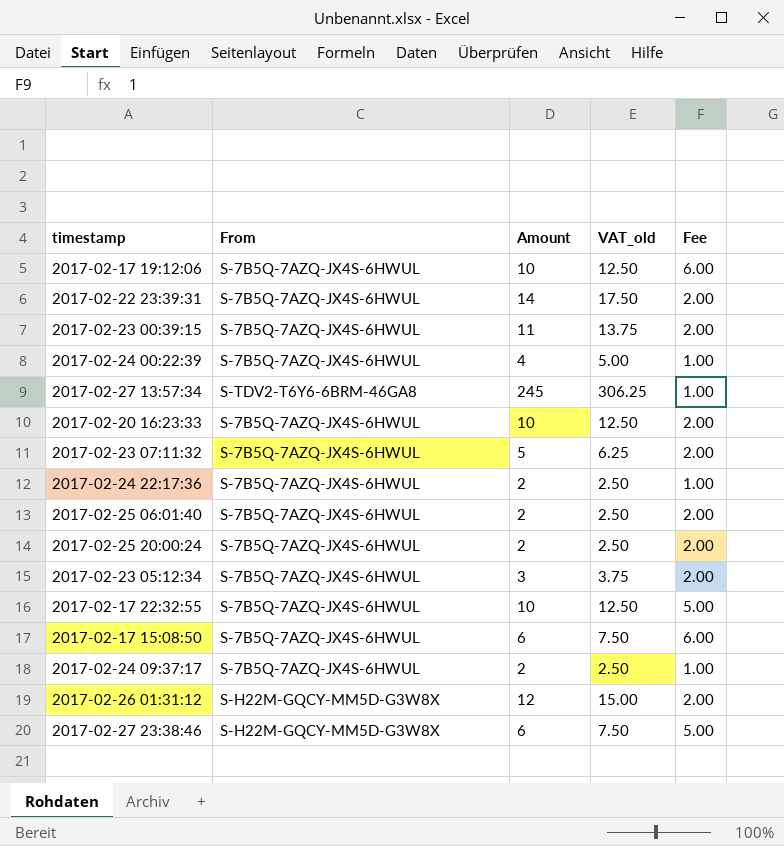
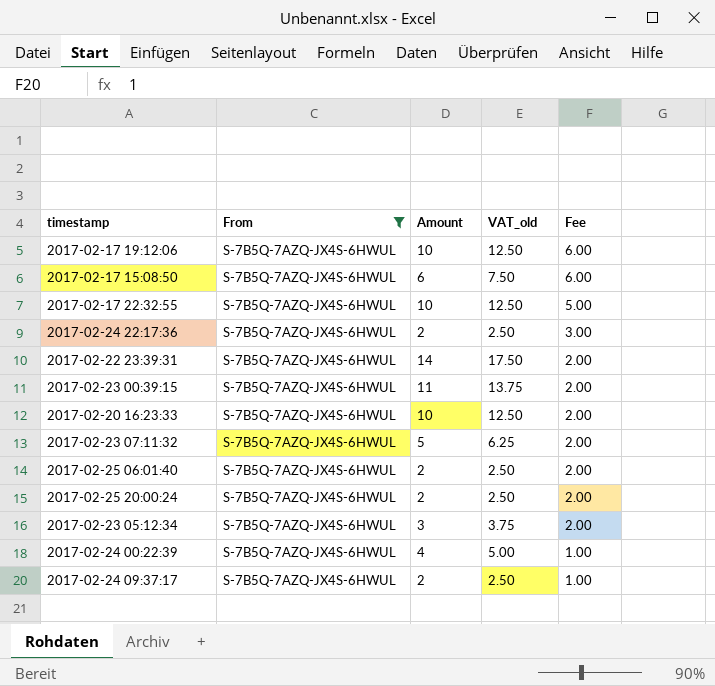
filter: none -> From = S-7B5Q-7AZQ-JX4S-6HWUL
row order: none -> Fee descending
2017-02-24 22:17:36 | Fee: 1.00 -> 3.00

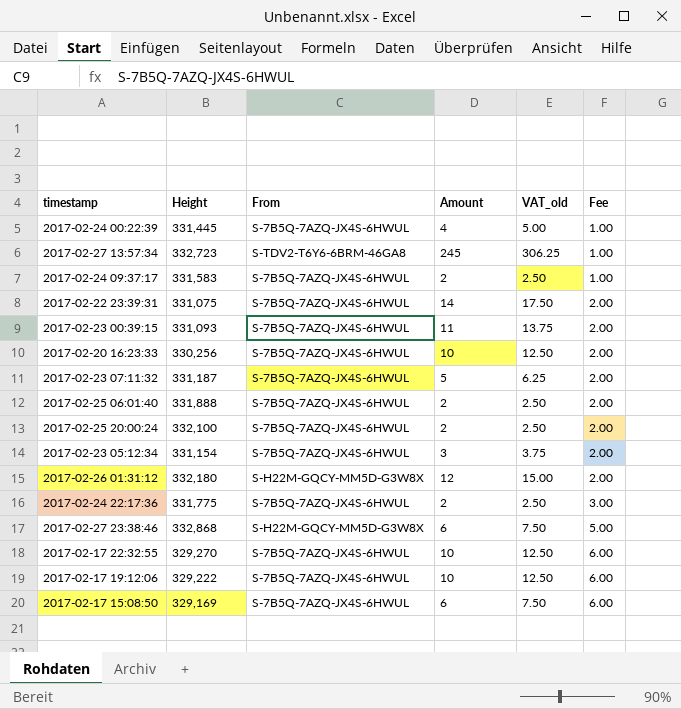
filter: From = S-7B5Q-7AZQ-JX4S-6HWUL -> none
row order: Fee descending -> Fee ascending
column Height | position: none -> 2
2017-02-17 22:32:55 | Fee: 5.00 -> 6.00

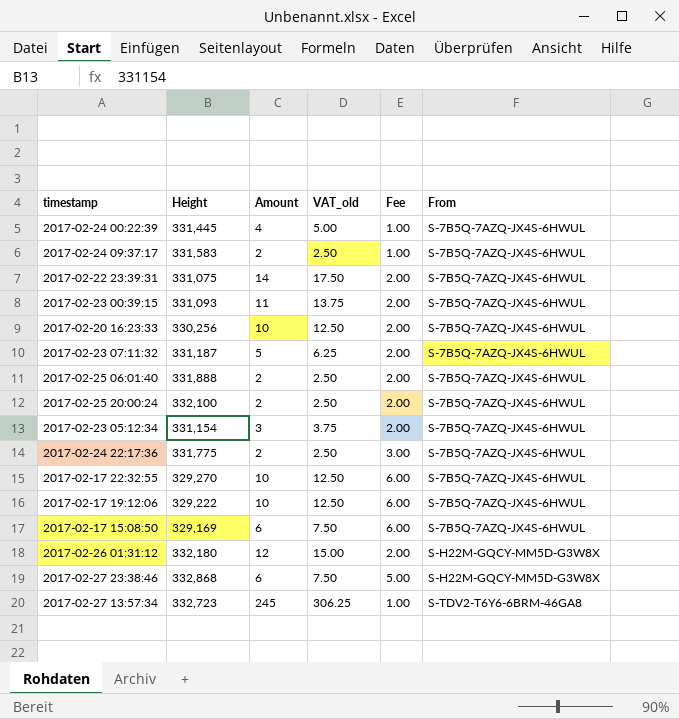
row order: Fee ascending -> From ascending
column From | position: 3 -> 6

